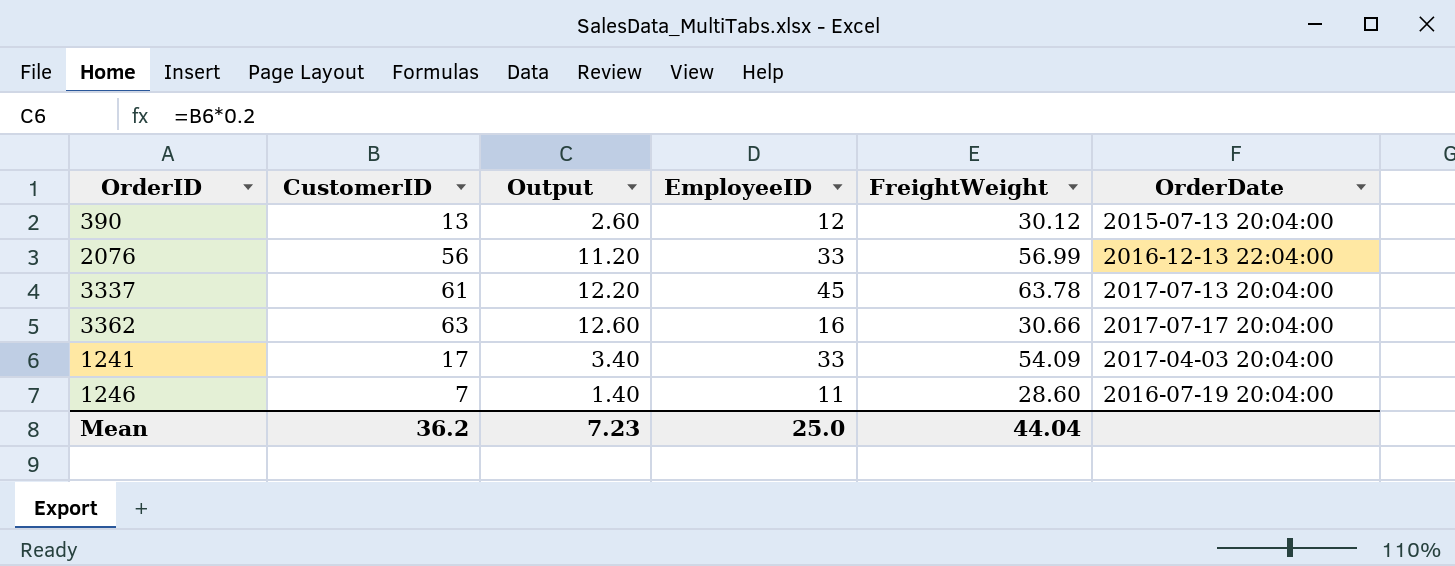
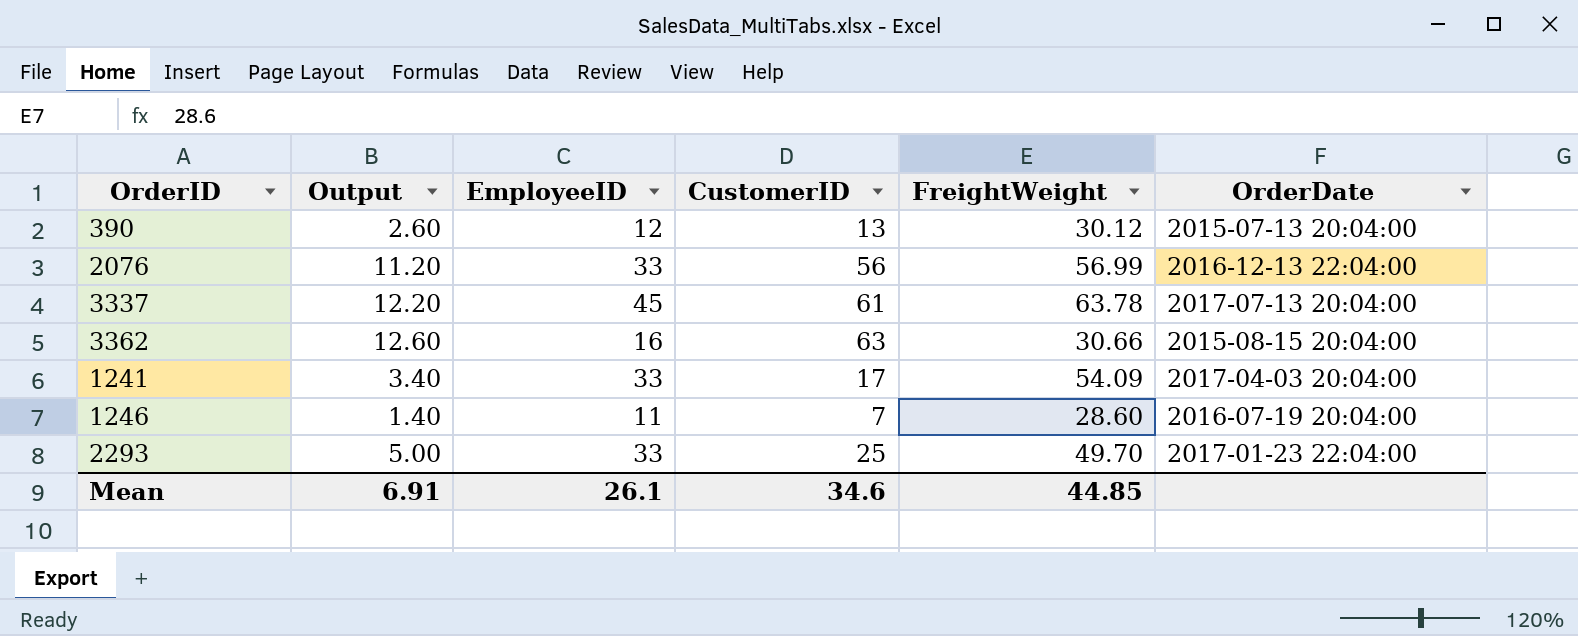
column CustomerID | position: 2 -> 4
3362 | OrderDate: 2017-07-17 20:04:00 -> 2015-08-15 20:04:00
row 2293: none -> 5.00 | 33 | 25 | 49.70 | 2017-01-23 22:04:00
Mean | Output: 7.23 -> 6.91
Mean | EmployeeID: 25.0 -> 26.1
Mean | CustomerID: 36.2 -> 34.6
Mean | FreightWeight: 44.04 -> 44.85

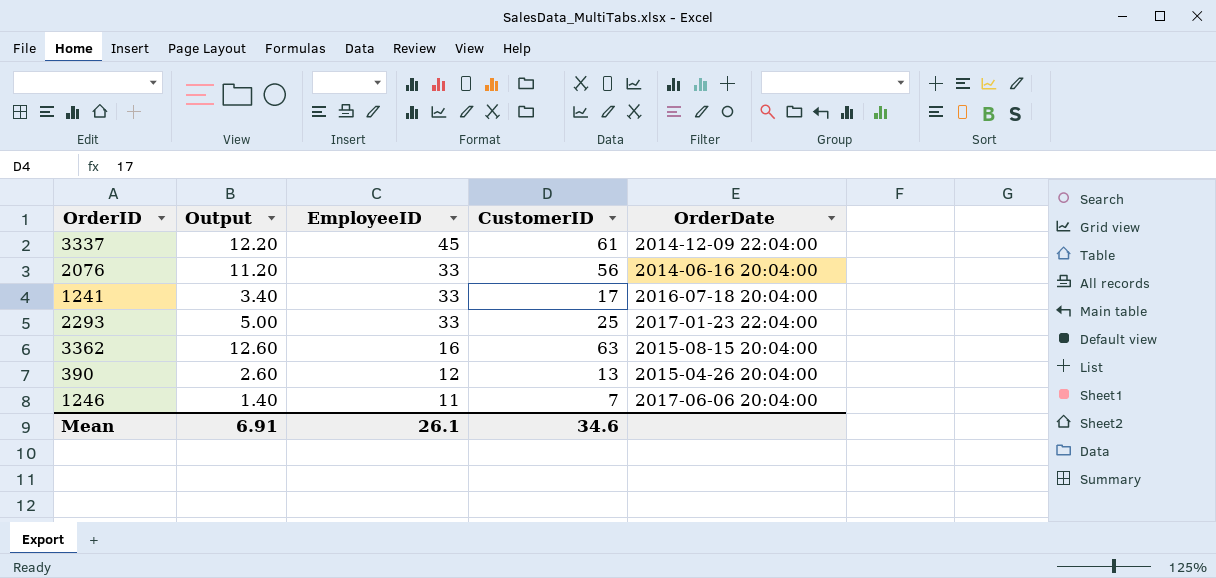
row order: none -> EmployeeID descending
column FreightWeight | position: 5 -> none
3337 | OrderDate: 2017-07-13 20:04:00 -> 2014-12-09 22:04:00
2076 | OrderDate: 2016-12-13 22:04:00 -> 2014-06-16 20:04:00
1241 | OrderDate: 2017-04-03 20:04:00 -> 2016-07-18 20:04:00
390 | OrderDate: 2015-07-13 20:04:00 -> 2015-04-26 20:04:00
1246 | OrderDate: 2016-07-19 20:04:00 -> 2017-06-06 20:04:00

